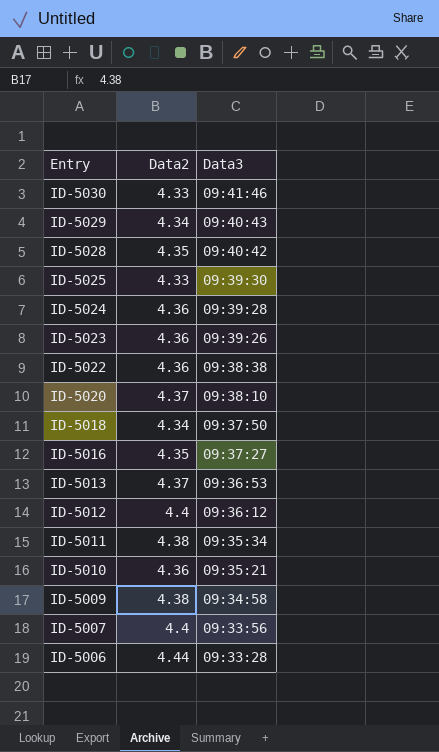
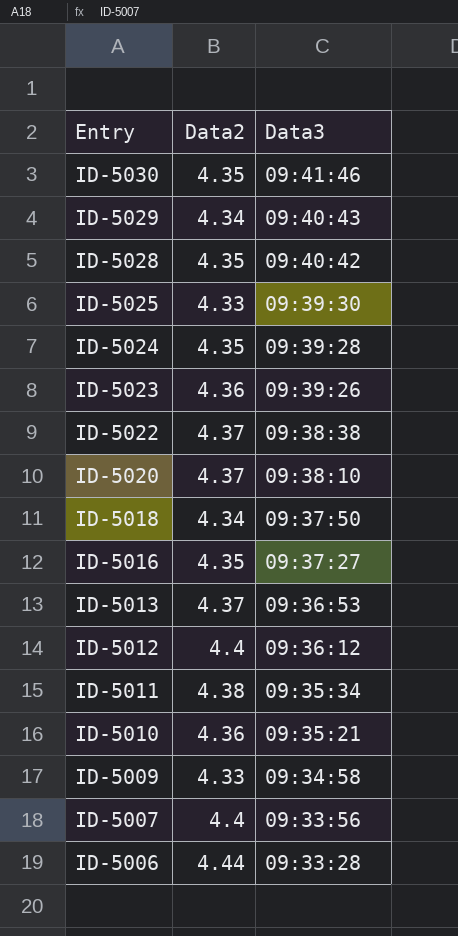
ID-5030 | Data2: 4.33 -> 4.35
ID-5024 | Data2: 4.36 -> 4.35
ID-5022 | Data2: 4.36 -> 4.37
ID-5009 | Data2: 4.38 -> 4.33

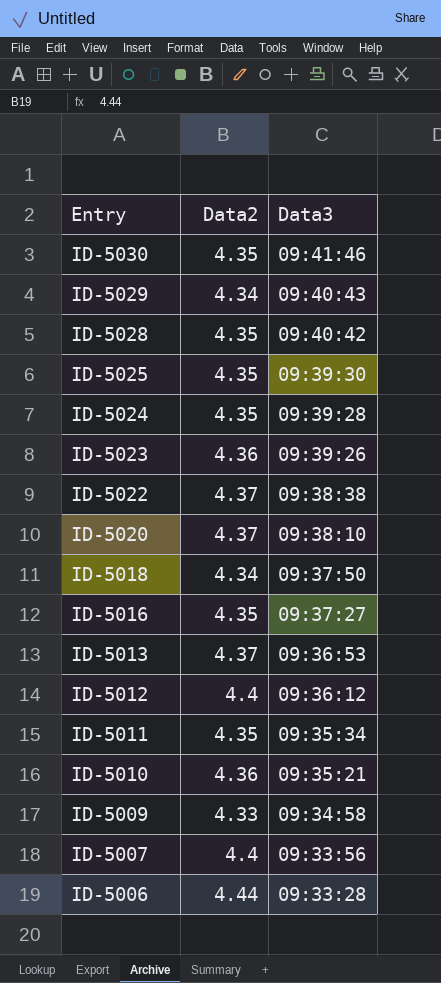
ID-5025 | Data2: 4.33 -> 4.35
ID-5011 | Data2: 4.38 -> 4.35

